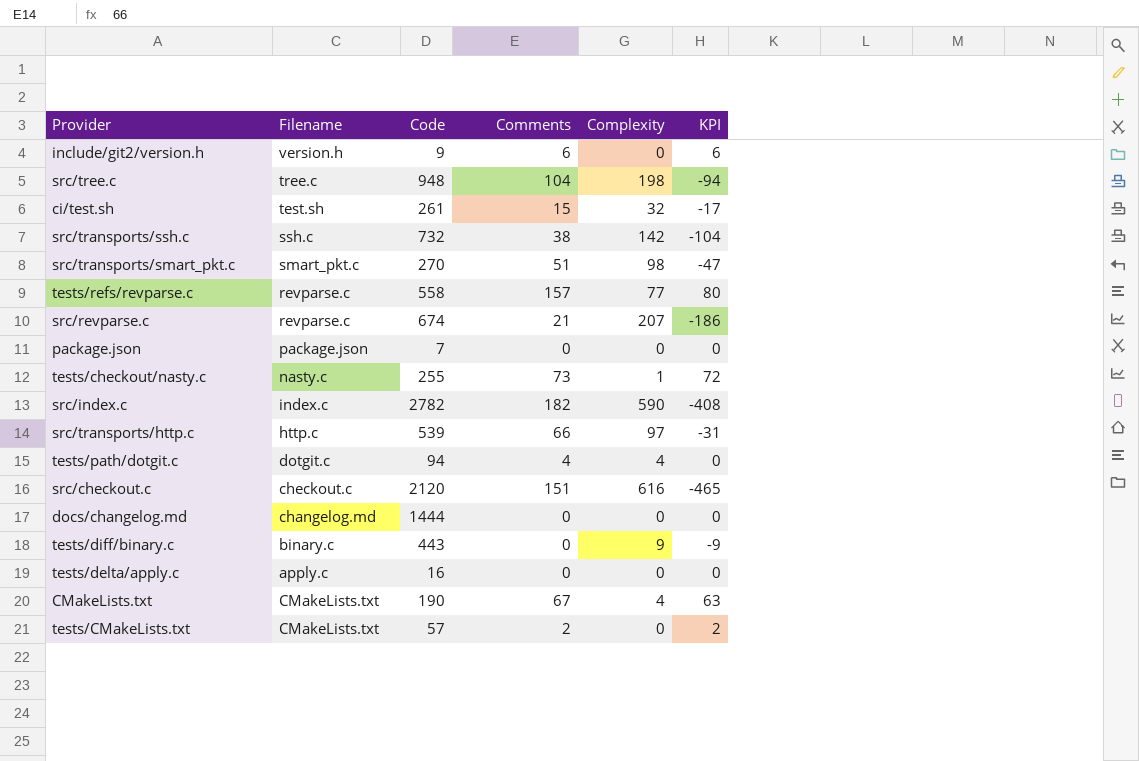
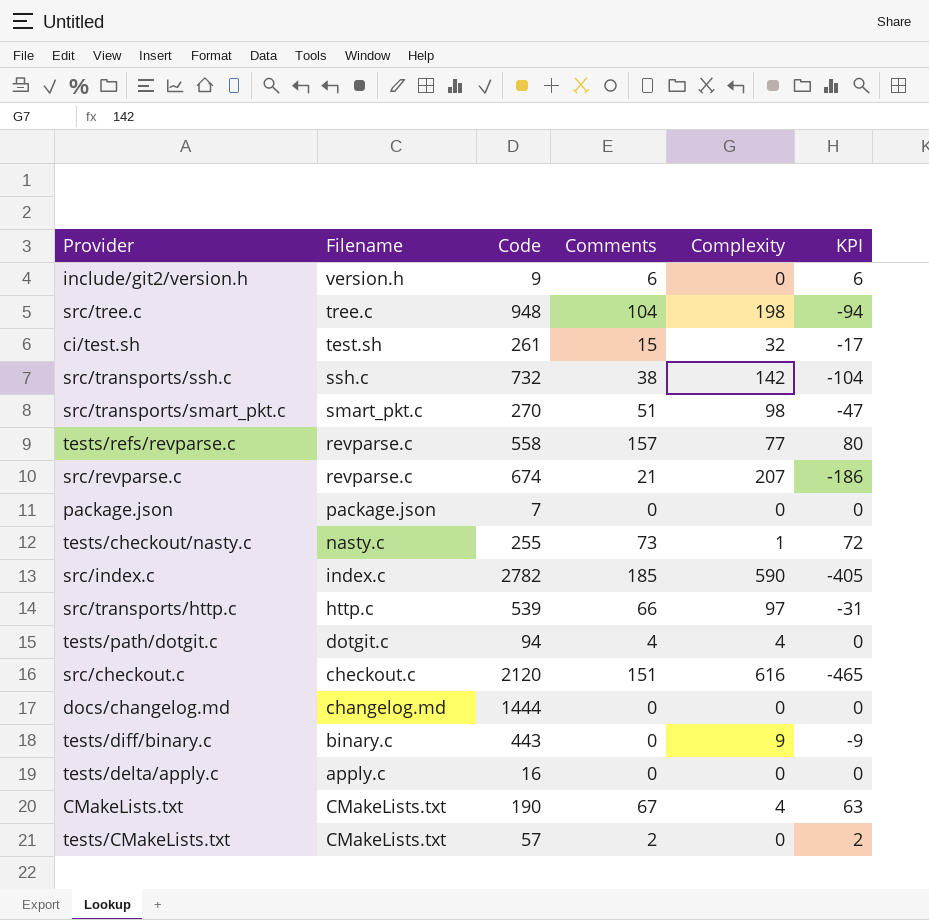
src/index.c | Comments: 182 -> 185
src/index.c | KPI: -408 -> -405

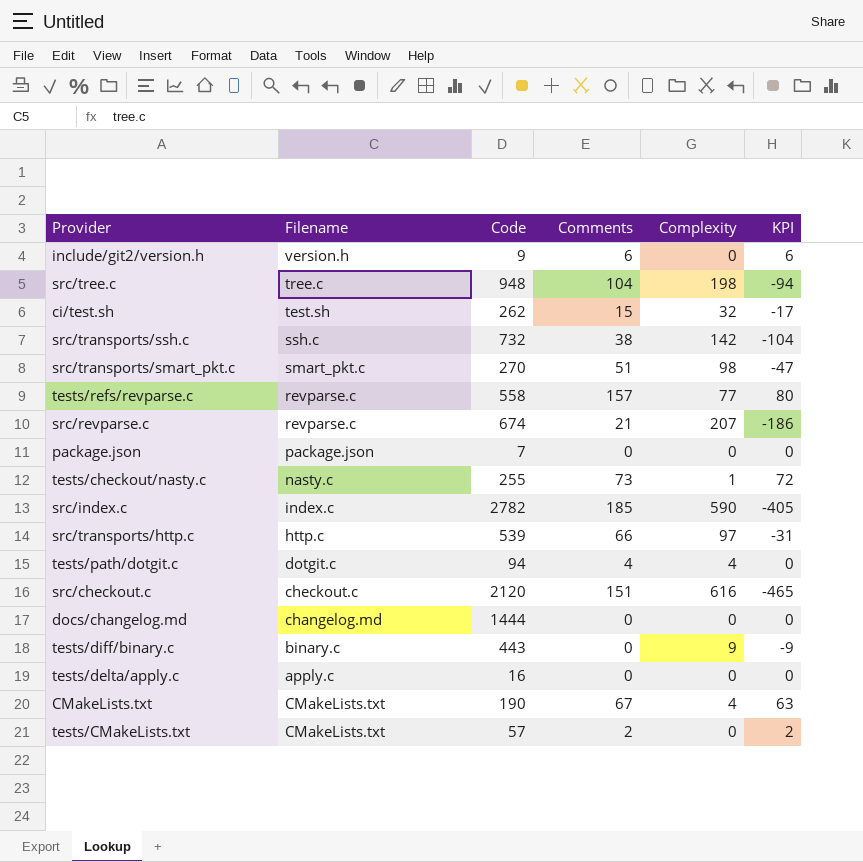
ci/test.sh | Code: 261 -> 262

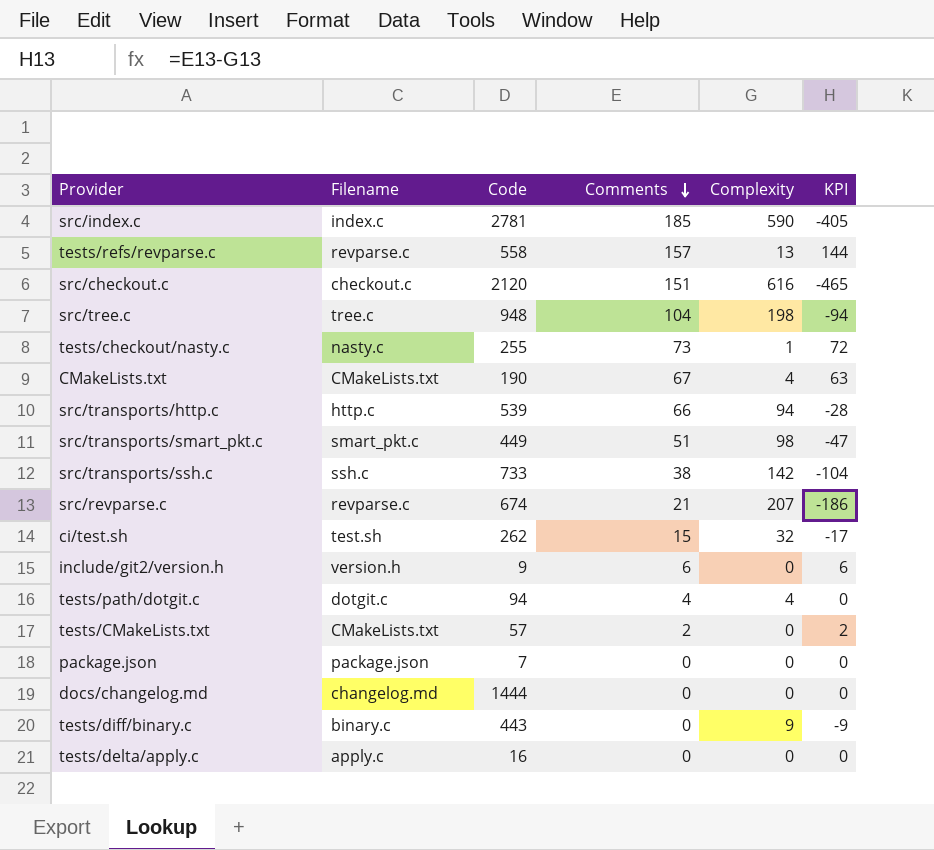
row order: none -> Comments descending
src/index.c | Code: 2782 -> 2781
tests/refs/revparse.c | Complexity: 77 -> 13
tests/refs/revparse.c | KPI: 80 -> 144
src/transports/http.c | Complexity: 97 -> 94
src/transports/http.c | KPI: -31 -> -28
src/transports/smart_pkt.c | Code: 270 -> 449
src/transports/ssh.c | Code: 732 -> 733

